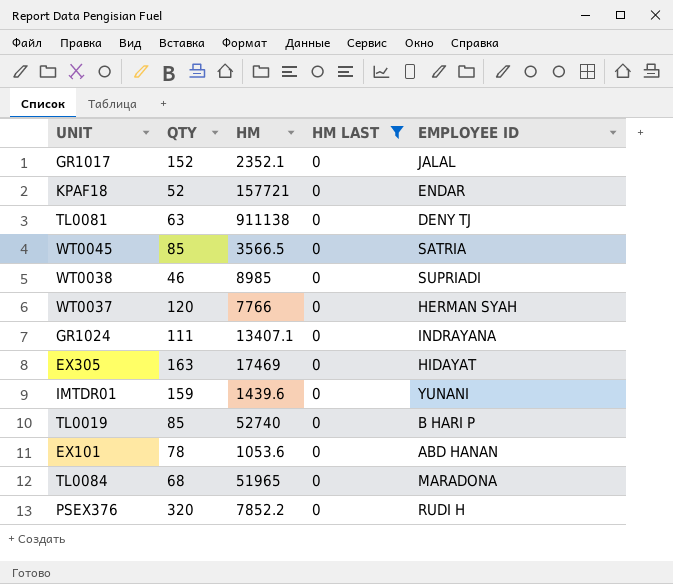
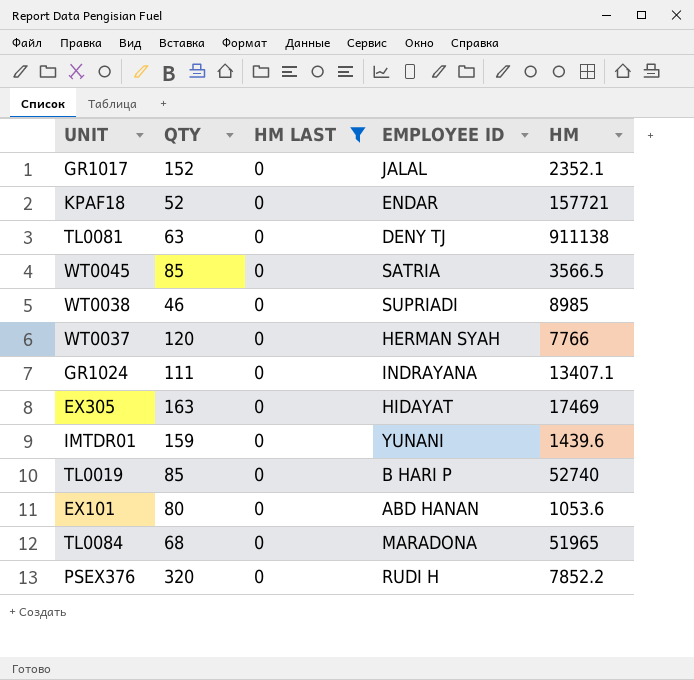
column HM | position: 3 -> 5
EX101 | QTY: 78 -> 80

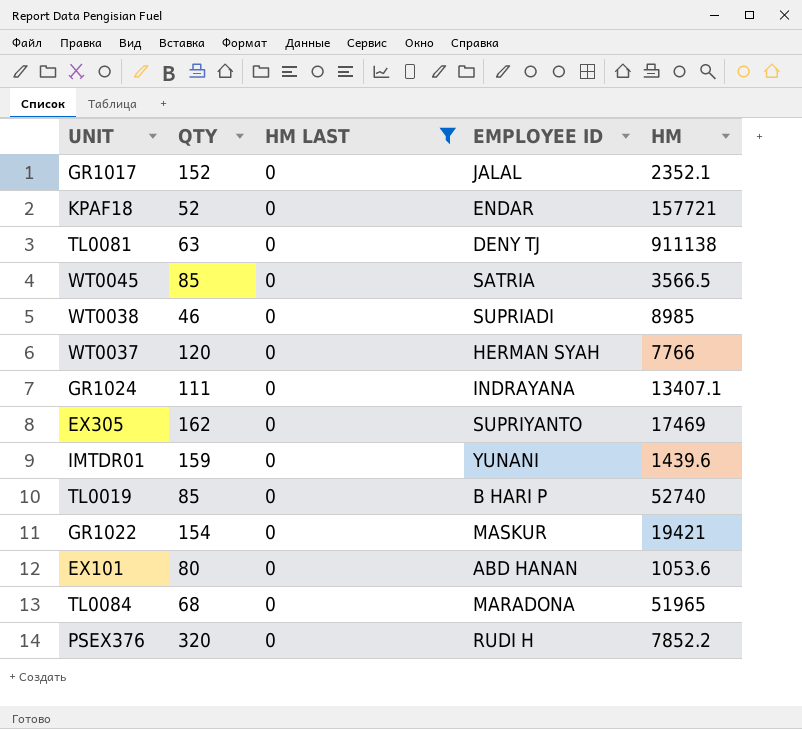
EX305 | QTY: 163 -> 162
EX305 | EMPLOYEE ID: HIDAYAT -> SUPRIYANTO
row GR1022: none -> 154 | 0 | MASKUR | 19421

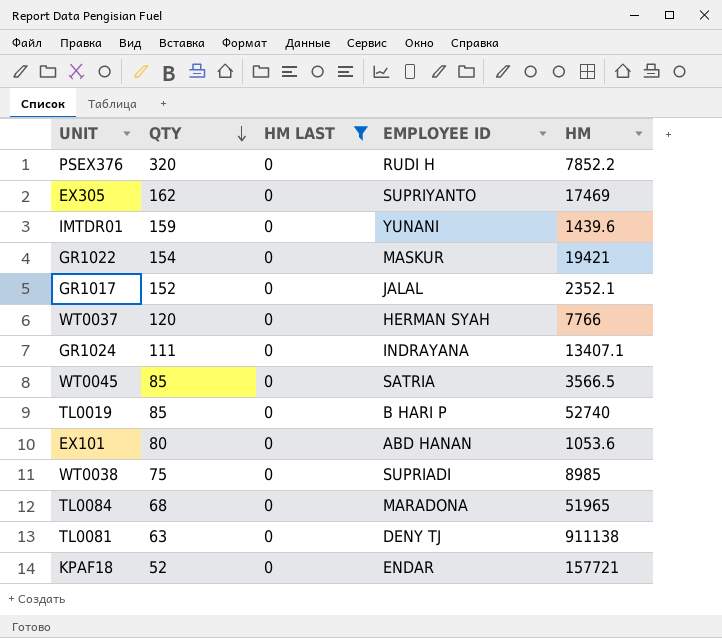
row order: none -> QTY descending
WT0038 | QTY: 46 -> 75

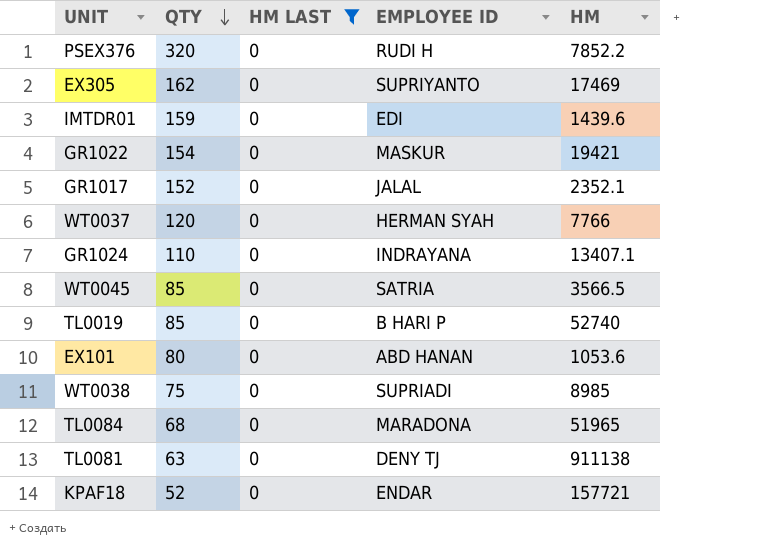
IMTDR01 | EMPLOYEE ID: YUNANI -> EDI
GR1024 | QTY: 111 -> 110

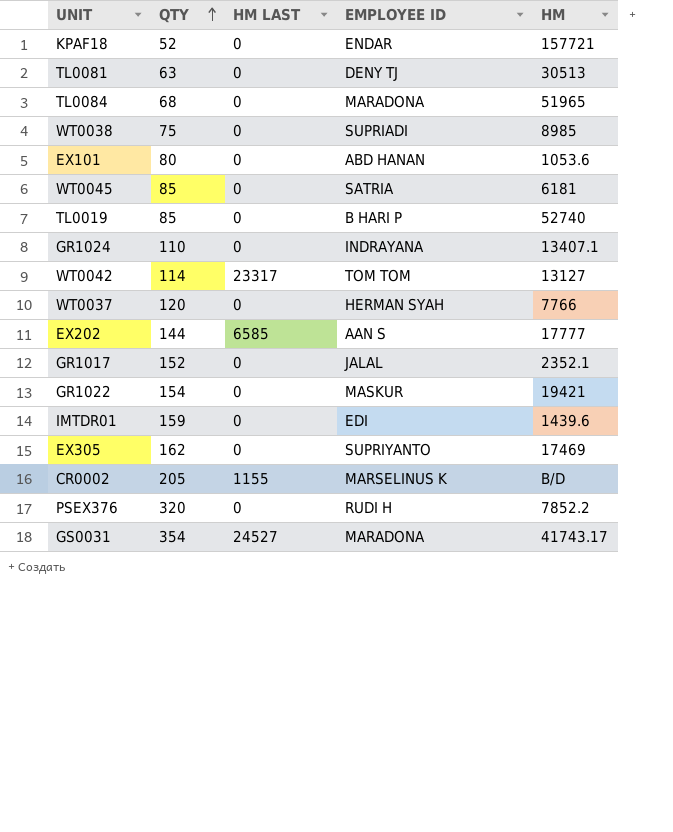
filter: HM LAST = 0 -> none
row order: QTY descending -> QTY ascending
TL0081 | HM: 911138 -> 30513
WT0045 | HM: 3566.5 -> 6181

